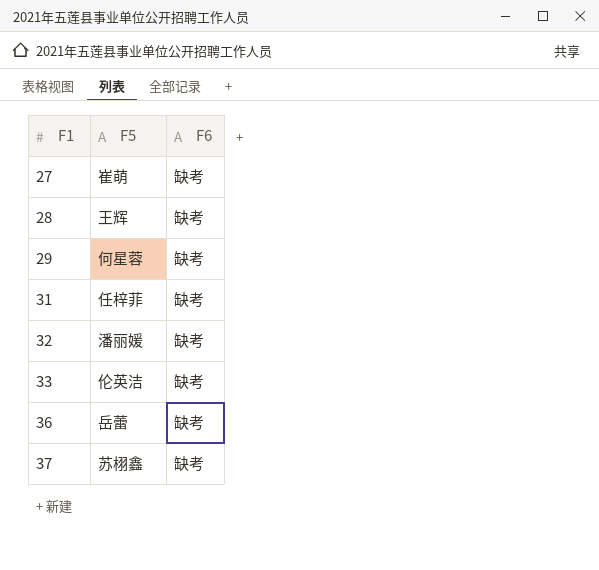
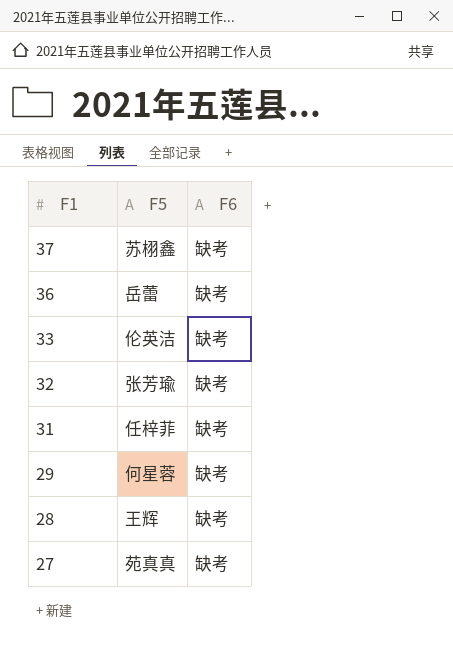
row order: F1 ascending -> F1 descending
32 | F5: 潘丽媛 -> 张芳瑜
27 | F5: 崔萌 -> 苑真真

